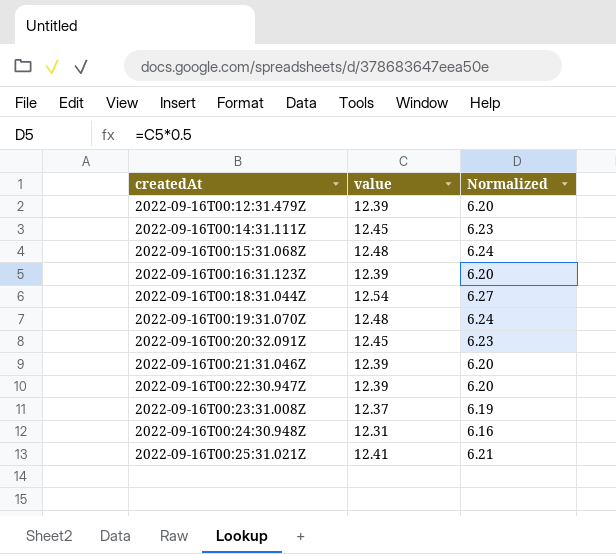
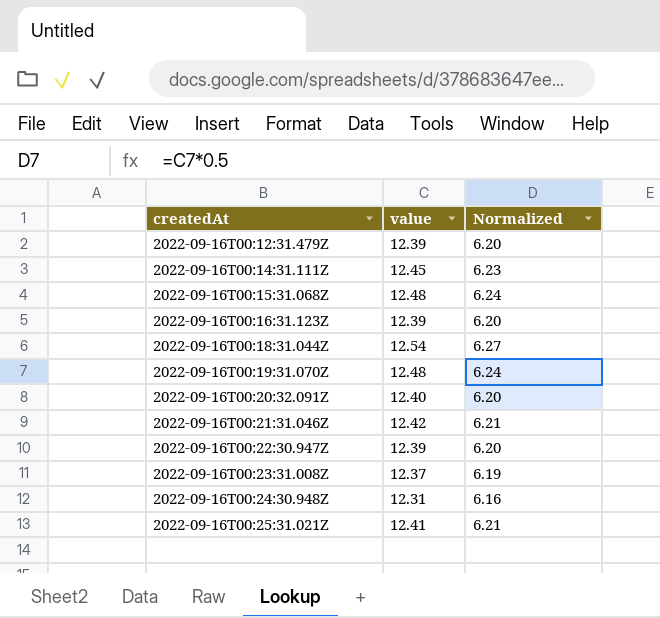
2022-09-16T00:20:32.091Z | value: 12.45 -> 12.40
2022-09-16T00:20:32.091Z | Normalized: 6.23 -> 6.20
2022-09-16T00:21:31.046Z | value: 12.39 -> 12.42
2022-09-16T00:21:31.046Z | Normalized: 6.20 -> 6.21

